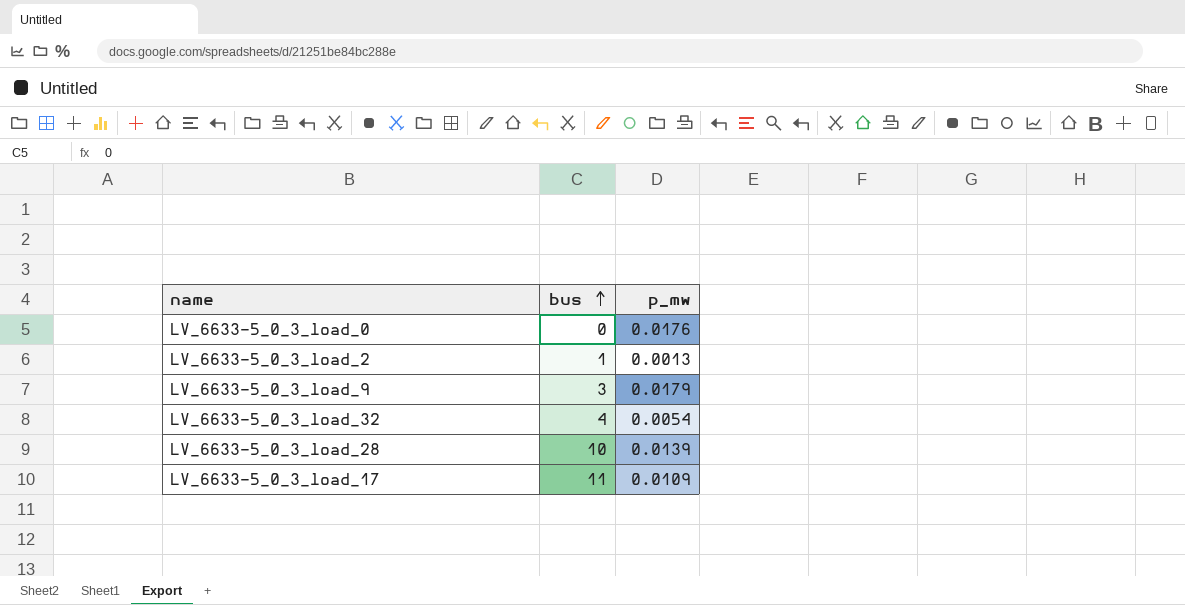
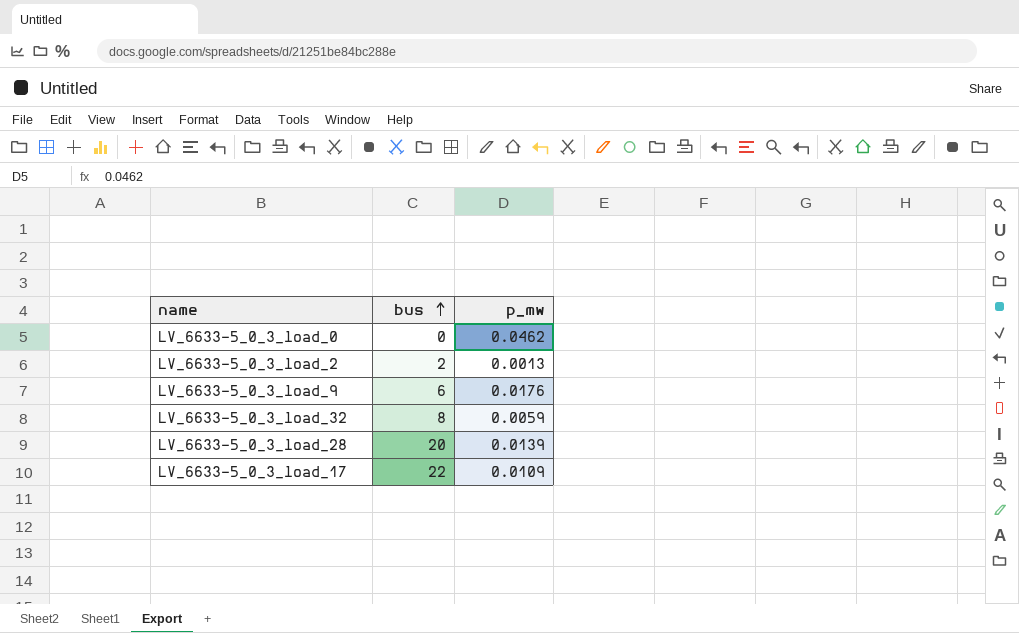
LV_6633-5_0_3_load_0 | p_mw: 0.0176 -> 0.0462
LV_6633-5_0_3_load_2 | bus: 1 -> 2
LV_6633-5_0_3_load_9 | bus: 3 -> 6
LV_6633-5_0_3_load_9 | p_mw: 0.0179 -> 0.0176
LV_6633-5_0_3_load_32 | bus: 4 -> 8
LV_6633-5_0_3_load_32 | p_mw: 0.0054 -> 0.0059
LV_6633-5_0_3_load_28 | bus: 10 -> 20
LV_6633-5_0_3_load_17 | bus: 11 -> 22

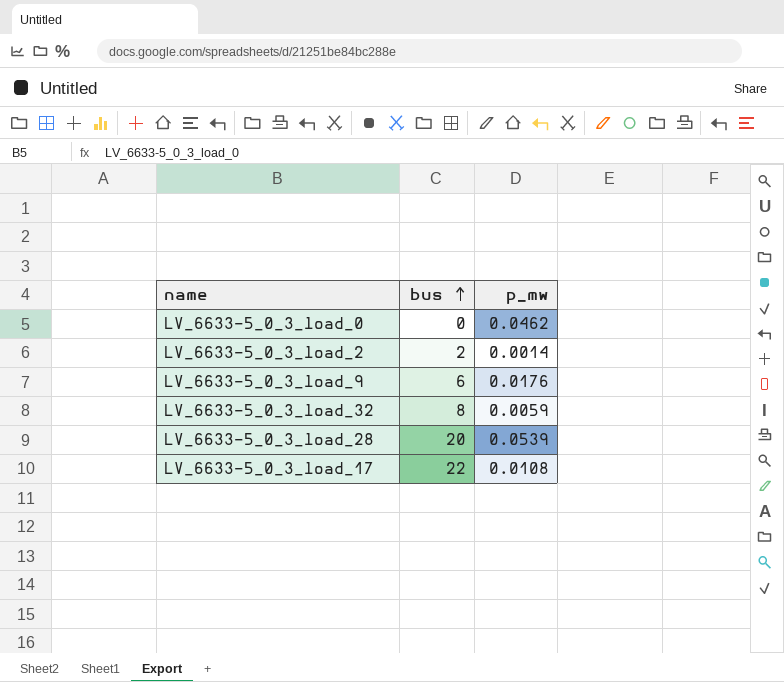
LV_6633-5_0_3_load_2 | p_mw: 0.0013 -> 0.0014
LV_6633-5_0_3_load_28 | p_mw: 0.0139 -> 0.0539
LV_6633-5_0_3_load_17 | p_mw: 0.0109 -> 0.0108

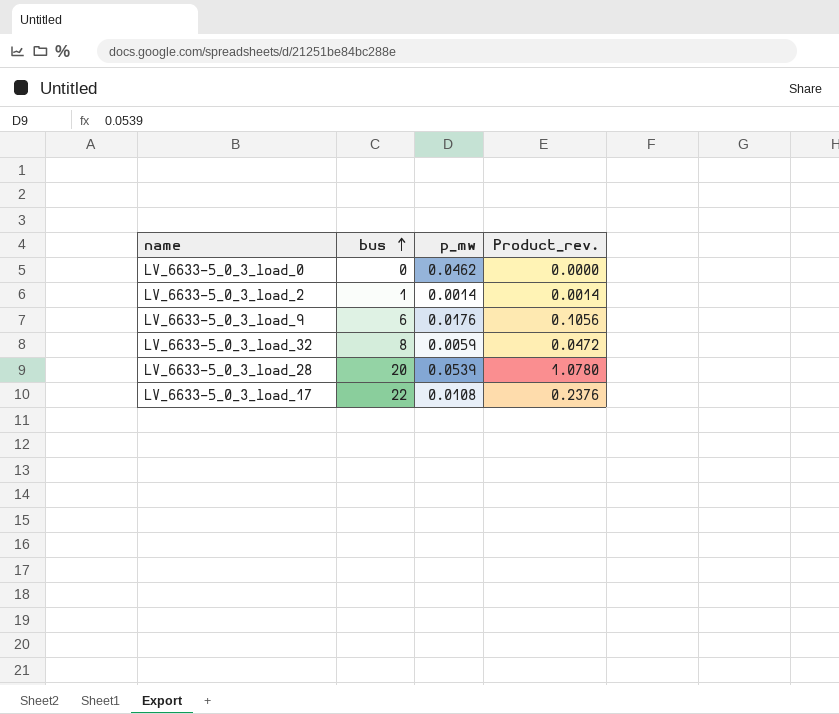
column Product_rev. | formula: none -> [bus] * [p_mw]
LV_6633-5_0_3_load_2 | bus: 2 -> 1

